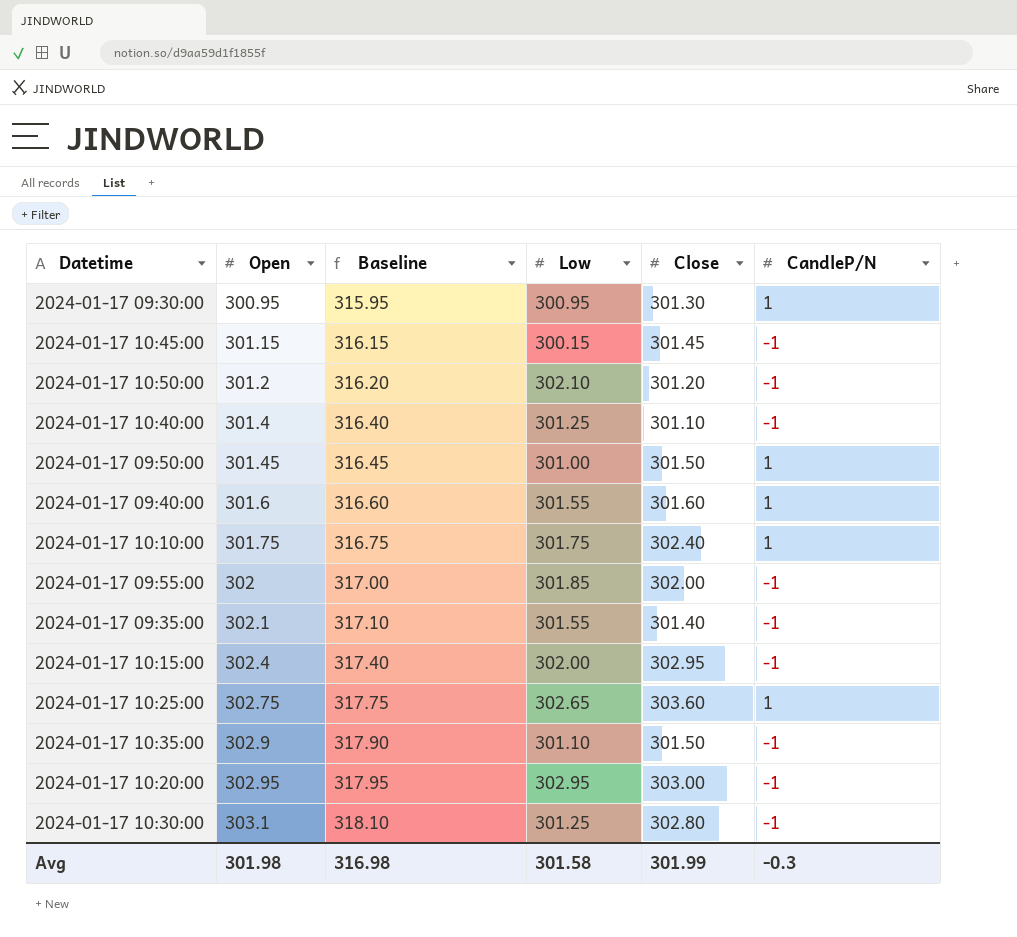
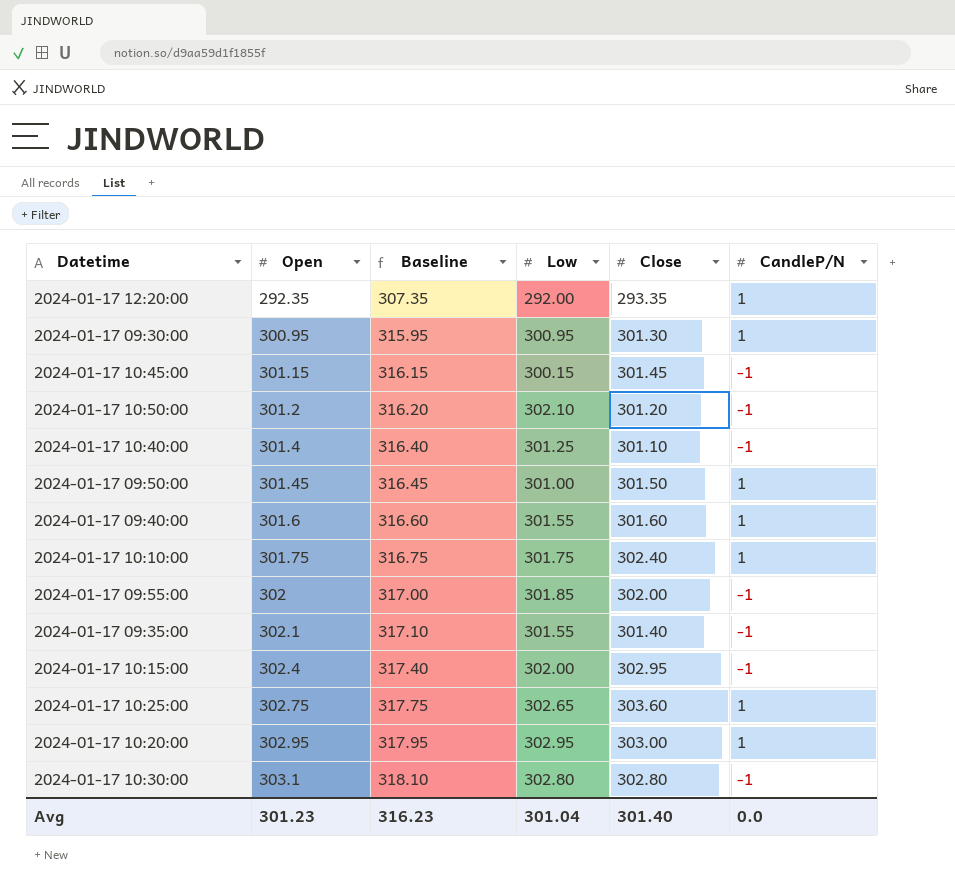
row 2024-01-17 10:35:00: 302.9 | 317.90 | 301.10 | 301.50 | -1 -> none
row 2024-01-17 12:20:00: none -> 292.35 | 307.35 | 292.00 | 293.35 | 1
2024-01-17 10:20:00 | CandleP/N: -1 -> 1
2024-01-17 10:30:00 | Low: 301.25 -> 302.80
Avg | Open: 301.98 -> 301.23
Avg | Baseline: 316.98 -> 316.23
Avg | Low: 301.58 -> 301.04
Avg | Close: 301.99 -> 301.40
Avg | CandleP/N: -0.3 -> 0.0

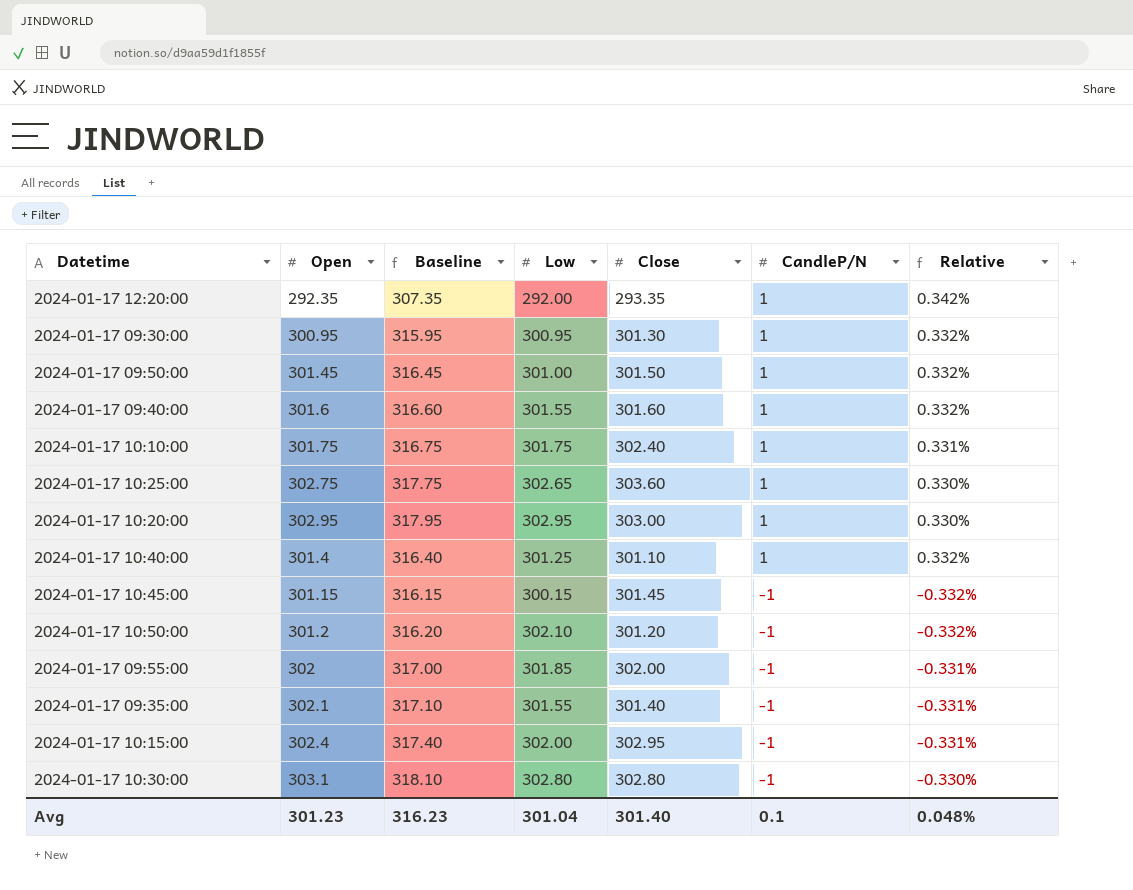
row order: Open ascending -> CandleP/N descending
column Relative | formula: none -> [CandleP/N] / [Open]
2024-01-17 10:40:00 | CandleP/N: -1 -> 1
Avg | CandleP/N: 0.0 -> 0.1

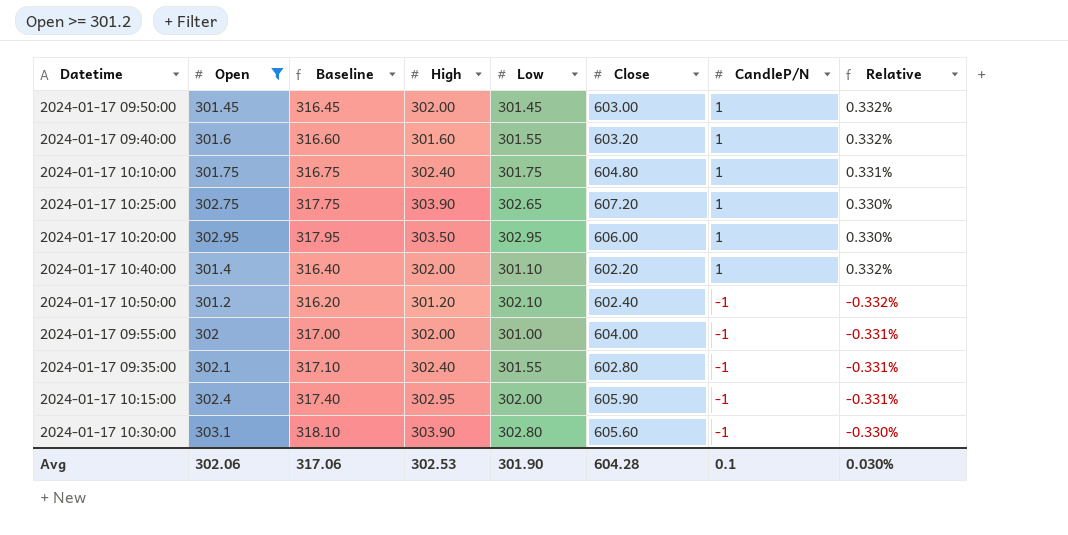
filter: none -> Open >= 301.2
column High | position: none -> 4
2024-01-17 09:50:00 | Low: 301.00 -> 301.45
2024-01-17 09:50:00 | Close: 301.50 -> 603.00
2024-01-17 09:40:00 | Close: 301.60 -> 603.20
2024-01-17 10:10:00 | Close: 302.40 -> 604.80
2024-01-17 10:25:00 | Close: 303.60 -> 607.20
2024-01-17 10:20:00 | Close: 303.00 -> 606.00
2024-01-17 10:40:00 | Low: 301.25 -> 301.10
2024-01-17 10:40:00 | Close: 301.10 -> 602.20
2024-01-17 10:50:00 | Close: 301.20 -> 602.40
2024-01-17 09:55:00 | Low: 301.85 -> 301.00
2024-01-17 09:55:00 | Close: 302.00 -> 604.00
2024-01-17 09:35:00 | Close: 301.40 -> 602.80
2024-01-17 10:15:00 | Close: 302.95 -> 605.90
2024-01-17 10:30:00 | Close: 302.80 -> 605.60
Avg | Open: 301.23 -> 302.06
Avg | Baseline: 316.23 -> 317.06
Avg | Low: 301.04 -> 301.90
Avg | Close: 301.40 -> 604.28
Avg | Relative: 0.048% -> 0.030%

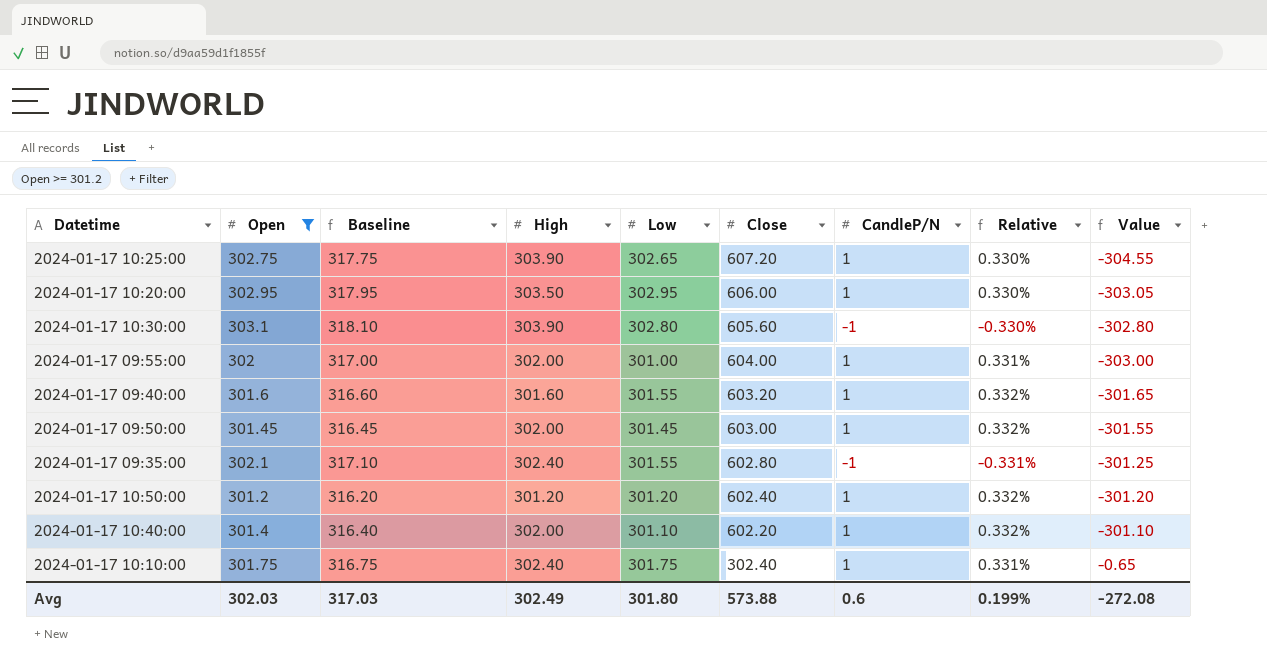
row order: CandleP/N descending -> Close descending
column Value | formula: none -> [Low] - [Close]
row 2024-01-17 10:15:00: 302.4 | 317.40 | 302.95 | 302.00 | 605.90 | -1 | -0.331% -> none
2024-01-17 09:55:00 | CandleP/N: -1 -> 1
2024-01-17 09:55:00 | Relative: -0.331% -> 0.331%
2024-01-17 10:50:00 | Low: 302.10 -> 301.20
2024-01-17 10:50:00 | CandleP/N: -1 -> 1
2024-01-17 10:50:00 | Relative: -0.332% -> 0.332%
2024-01-17 10:10:00 | Close: 604.80 -> 302.40
Avg | Open: 302.06 -> 302.03
Avg | Baseline: 317.06 -> 317.03
Avg | High: 302.53 -> 302.49
Avg | Low: 301.90 -> 301.80
Avg | Close: 604.28 -> 573.88
Avg | CandleP/N: 0.1 -> 0.6
Avg | Relative: 0.030% -> 0.199%

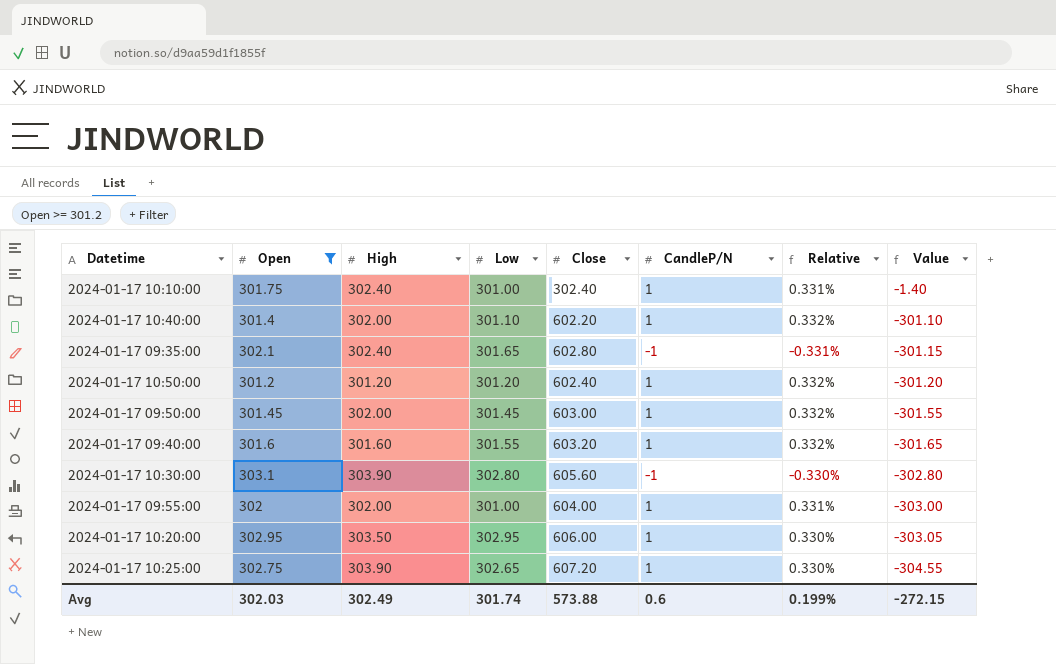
row order: Close descending -> Value descending
column Baseline | formula: [Open] + 15 -> none
2024-01-17 10:10:00 | Low: 301.75 -> 301.00
2024-01-17 10:10:00 | Value: -0.65 -> -1.40
2024-01-17 09:35:00 | Low: 301.55 -> 301.65
2024-01-17 09:35:00 | Value: -301.25 -> -301.15
Avg | Low: 301.80 -> 301.74
Avg | Value: -272.08 -> -272.15

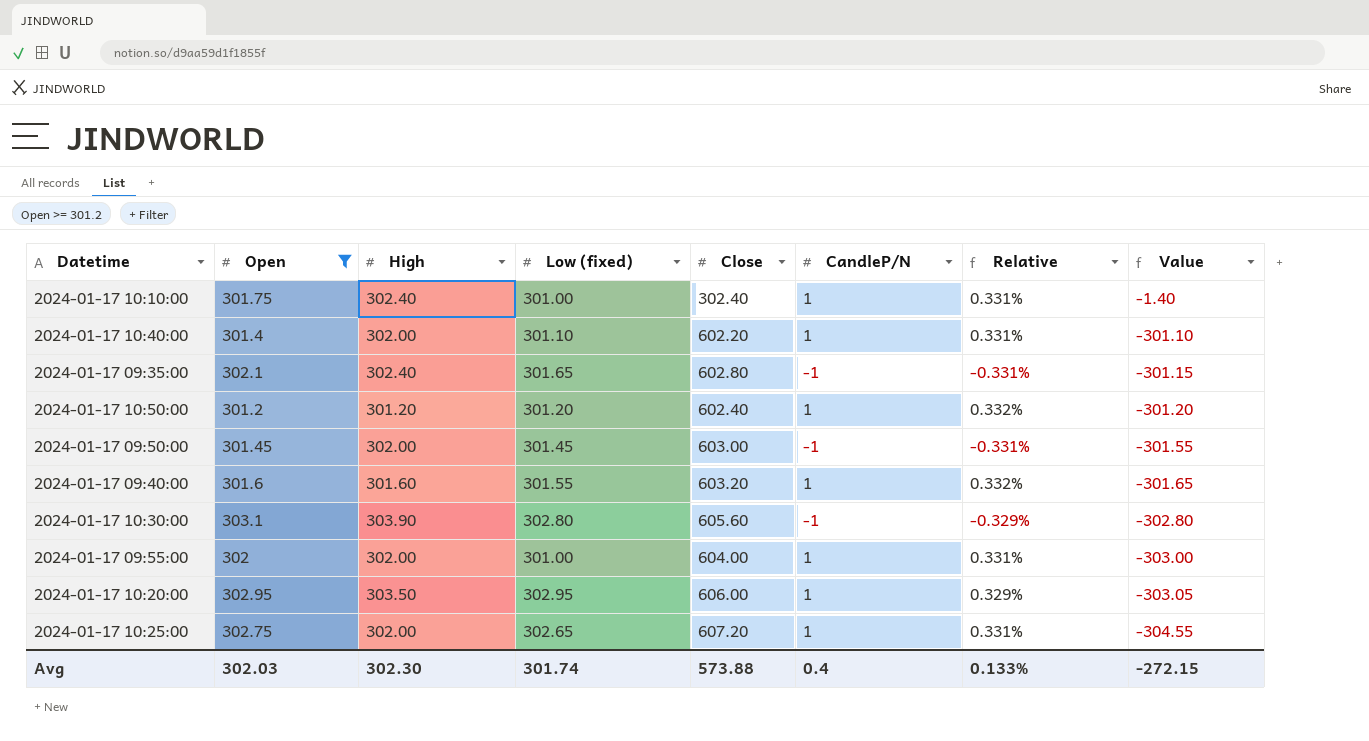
column name: Low -> Low (fixed)
column Relative | formula: [CandleP/N] / [Open] -> [CandleP/N] / [High]
2024-01-17 09:50:00 | CandleP/N: 1 -> -1
2024-01-17 10:25:00 | High: 303.90 -> 302.00
Avg | High: 302.49 -> 302.30
Avg | CandleP/N: 0.6 -> 0.4
Avg | Relative: 0.199% -> 0.133%

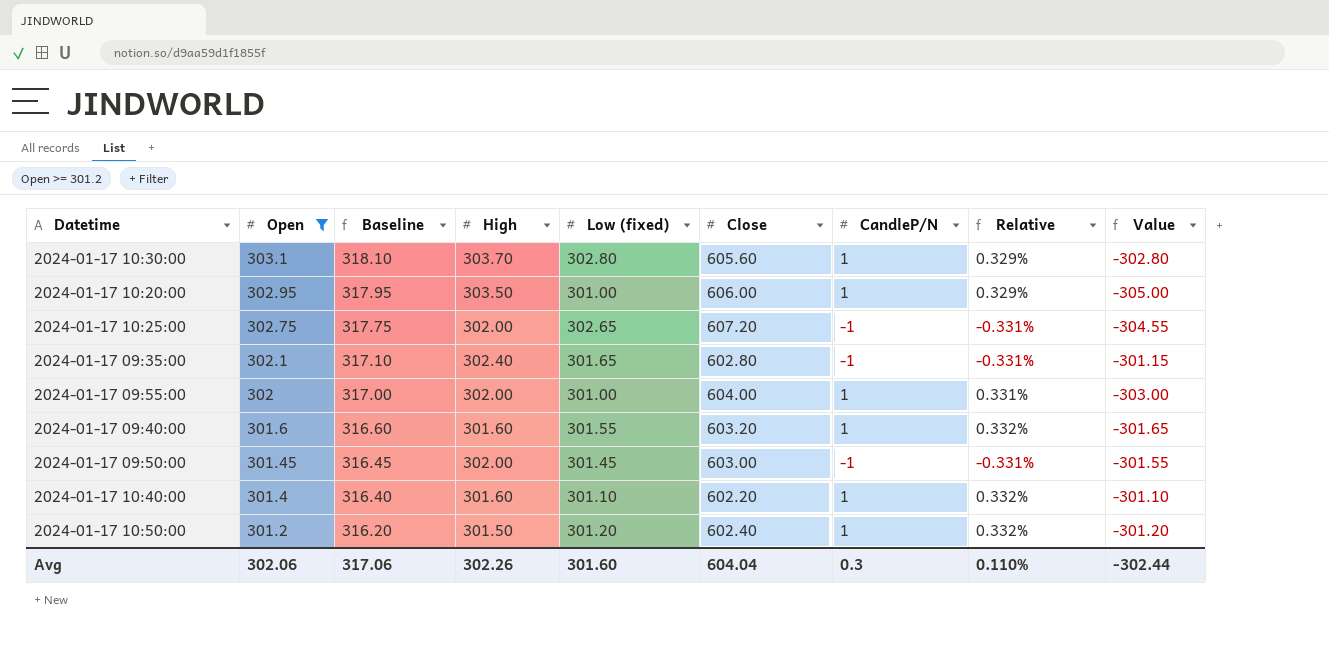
row order: Value descending -> Open descending
column Baseline | formula: none -> [Open] + 15
row 2024-01-17 10:10:00: 301.75 | 302.40 | 301.00 | 302.40 | 1 | 0.331% | -1.40 -> none
2024-01-17 10:30:00 | High: 303.90 -> 303.70
2024-01-17 10:30:00 | CandleP/N: -1 -> 1
2024-01-17 10:30:00 | Relative: -0.329% -> 0.329%
2024-01-17 10:20:00 | Low (fixed): 302.95 -> 301.00
2024-01-17 10:20:00 | Value: -303.05 -> -305.00
2024-01-17 10:25:00 | CandleP/N: 1 -> -1
2024-01-17 10:25:00 | Relative: 0.331% -> -0.331%
2024-01-17 10:40:00 | High: 302.00 -> 301.60
2024-01-17 10:40:00 | Relative: 0.331% -> 0.332%
2024-01-17 10:50:00 | High: 301.20 -> 301.50
Avg | Open: 302.03 -> 302.06
Avg | High: 302.30 -> 302.26
Avg | Low (fixed): 301.74 -> 301.60
Avg | Close: 573.88 -> 604.04
Avg | CandleP/N: 0.4 -> 0.3
Avg | Relative: 0.133% -> 0.110%
Avg | Value: -272.15 -> -302.44

